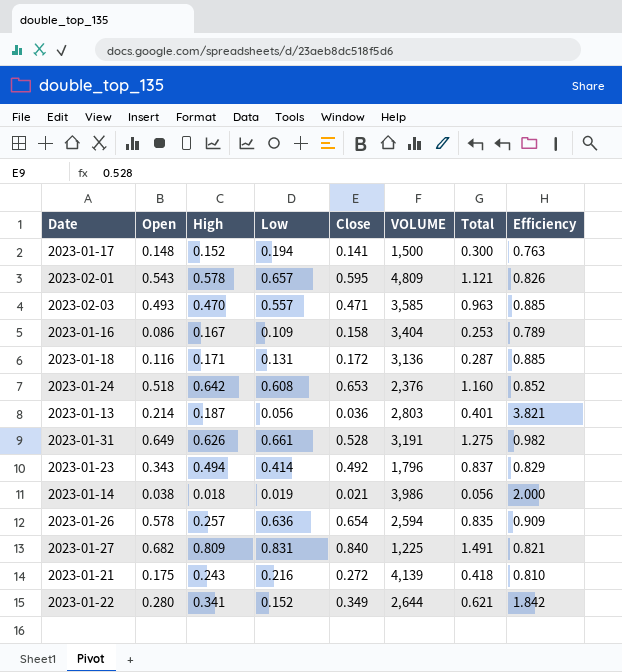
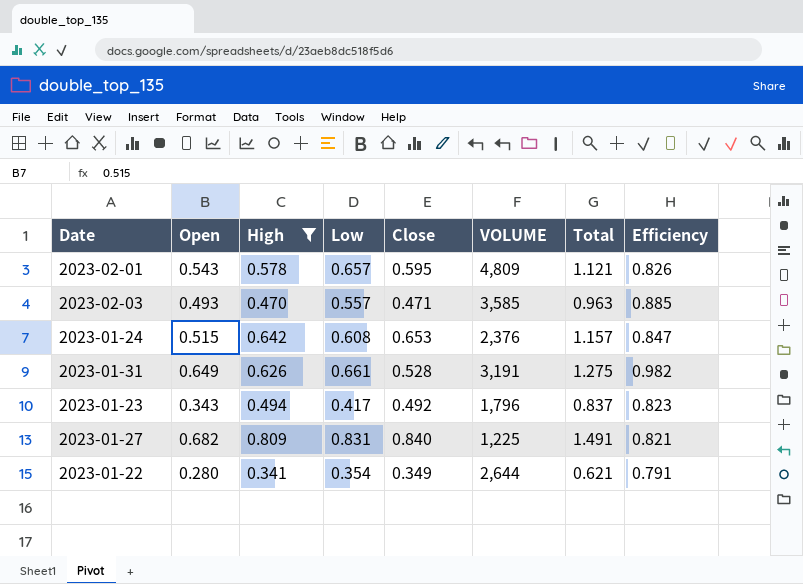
filter: none -> High >= 0.341
2023-01-24 | Open: 0.518 -> 0.515
2023-01-24 | Total: 1.160 -> 1.157
2023-01-24 | Efficiency: 0.852 -> 0.847
2023-01-23 | Low: 0.414 -> 0.417
2023-01-23 | Efficiency: 0.829 -> 0.823
2023-01-22 | Low: 0.152 -> 0.354
2023-01-22 | Efficiency: 1.842 -> 0.791

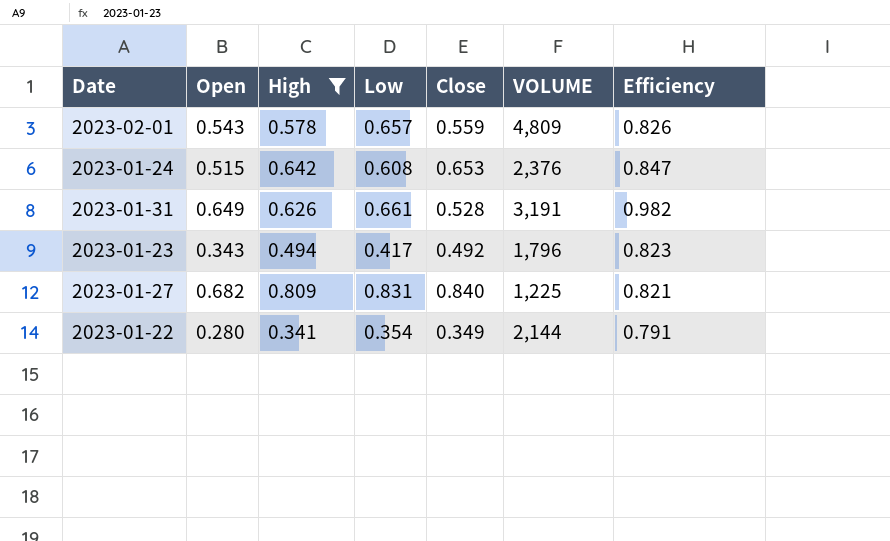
column Total | formula: [Open] + [High] -> none
row 2023-02-03: 0.493 | 0.470 | 0.557 | 0.471 | 3,585 | 0.963 | 0.885 -> none
2023-02-01 | Close: 0.595 -> 0.559
2023-01-22 | VOLUME: 2,644 -> 2,144

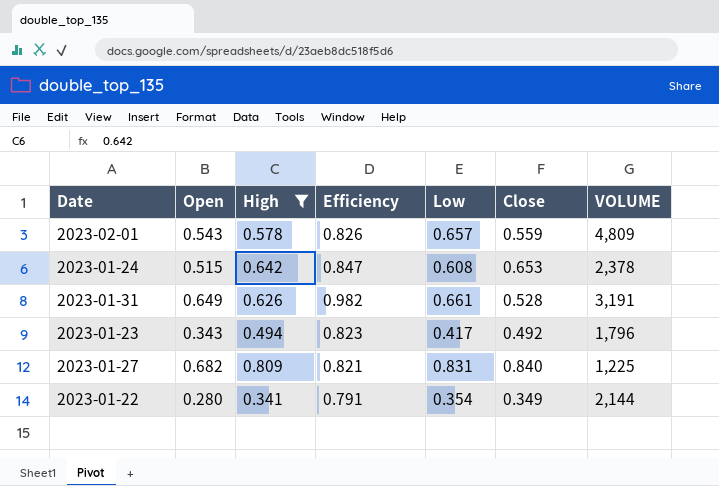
column Efficiency | position: 7 -> 4
2023-01-24 | VOLUME: 2,376 -> 2,378

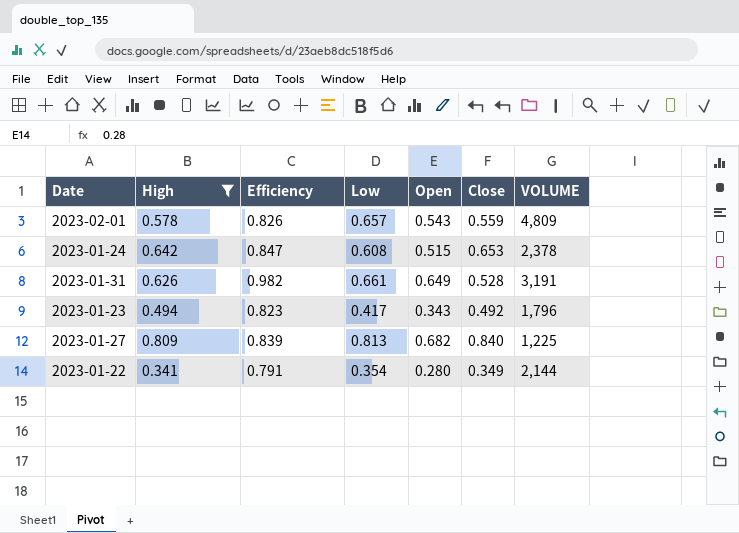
column Open | position: 2 -> 5
2023-01-27 | Efficiency: 0.821 -> 0.839
2023-01-27 | Low: 0.831 -> 0.813

